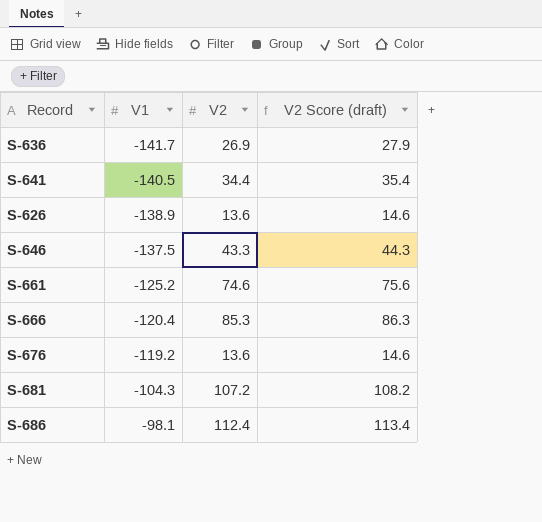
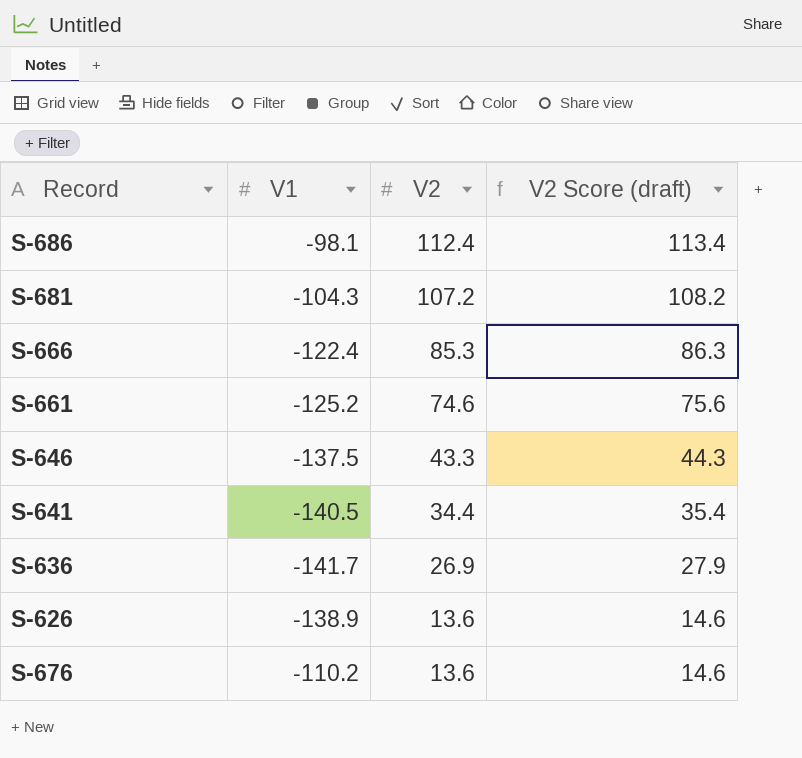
row order: V1 ascending -> V2 descending
S-666 | V1: -120.4 -> -122.4
S-676 | V1: -119.2 -> -110.2

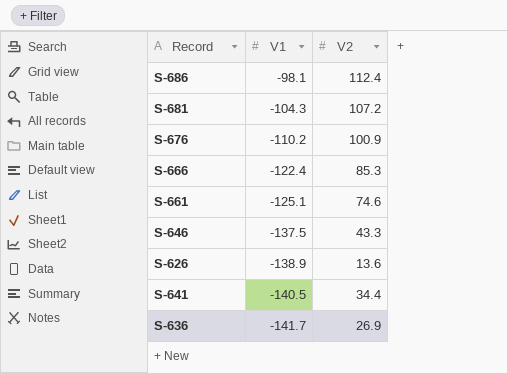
row order: V2 descending -> V1 descending
column V2 Score (draft) | formula: [V2] + 1 -> none
S-676 | V2: 13.6 -> 100.9
S-661 | V1: -125.2 -> -125.1

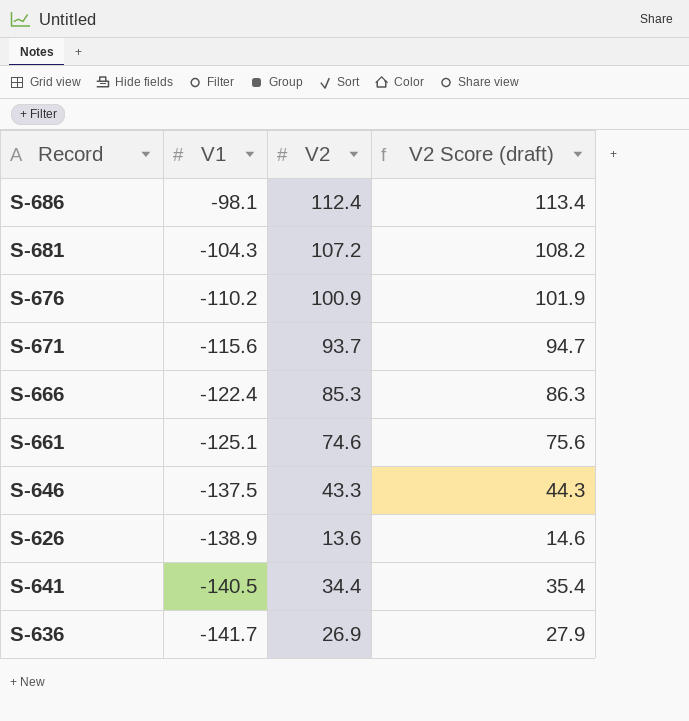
column V2 Score (draft) | formula: none -> [V2] + 1
row S-671: none -> -115.6 | 93.7 | 94.7

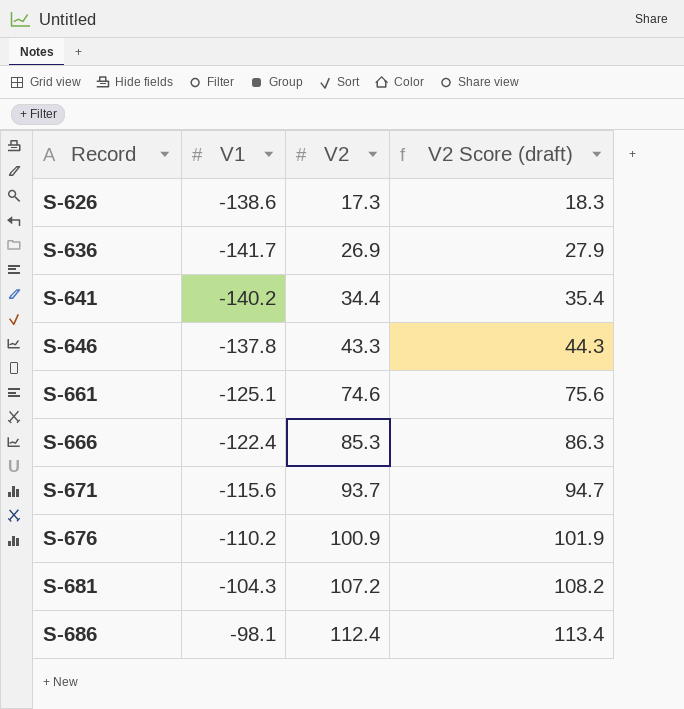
row order: V1 descending -> Record ascending
S-626 | V1: -138.9 -> -138.6
S-626 | V2: 13.6 -> 17.3
S-626 | V2 Score (draft): 14.6 -> 18.3
S-641 | V1: -140.5 -> -140.2
S-646 | V1: -137.5 -> -137.8

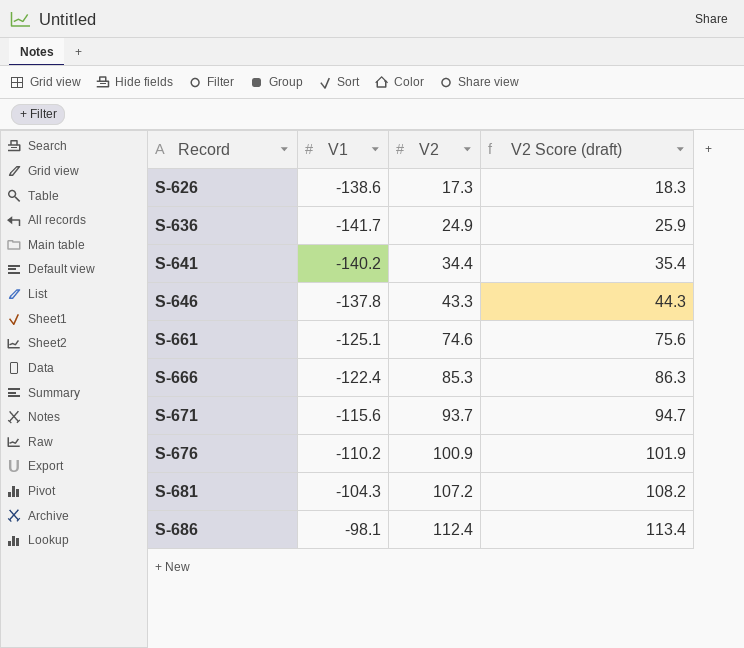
S-636 | V2: 26.9 -> 24.9
S-636 | V2 Score (draft): 27.9 -> 25.9

